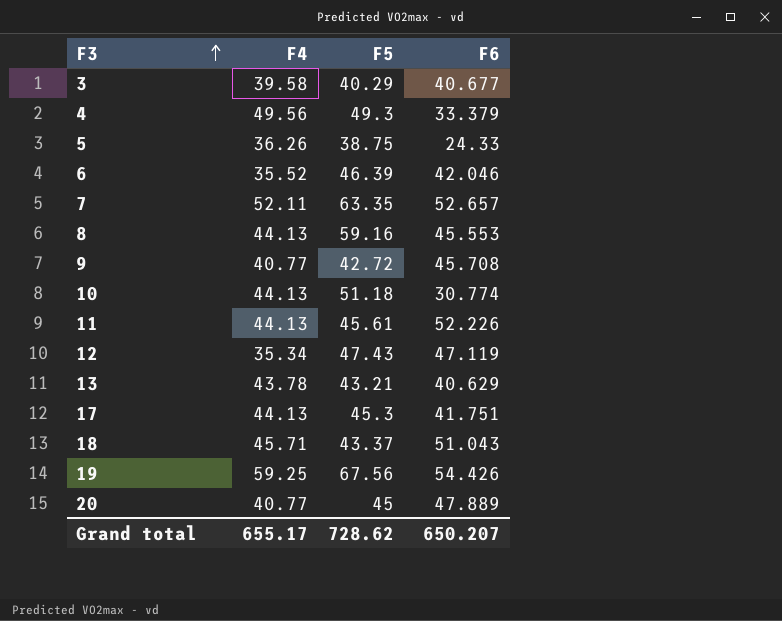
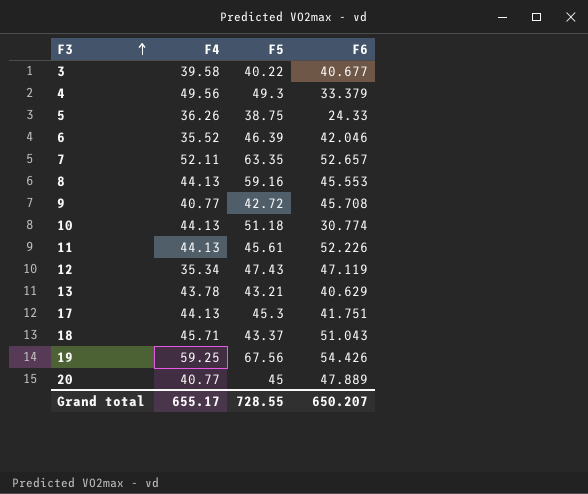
3 | F5: 40.29 -> 40.22
Grand total | F5: 728.62 -> 728.55

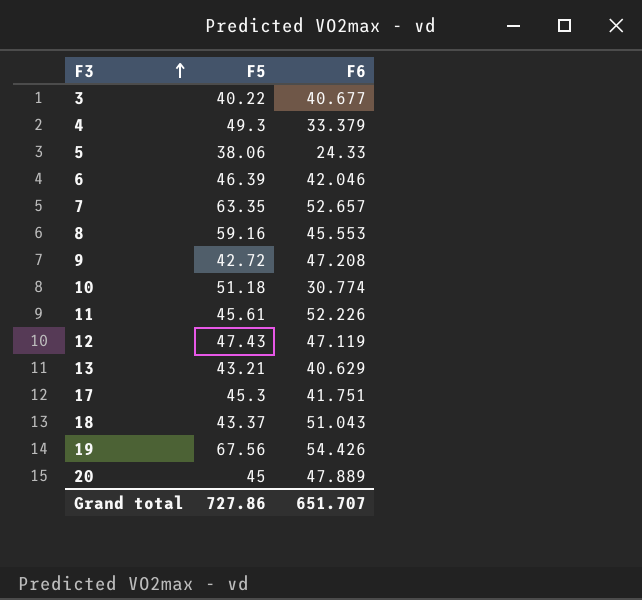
column F4 | position: 2 -> none
5 | F5: 38.75 -> 38.06
9 | F6: 45.708 -> 47.208
Grand total | F5: 728.55 -> 727.86
Grand total | F6: 650.207 -> 651.707

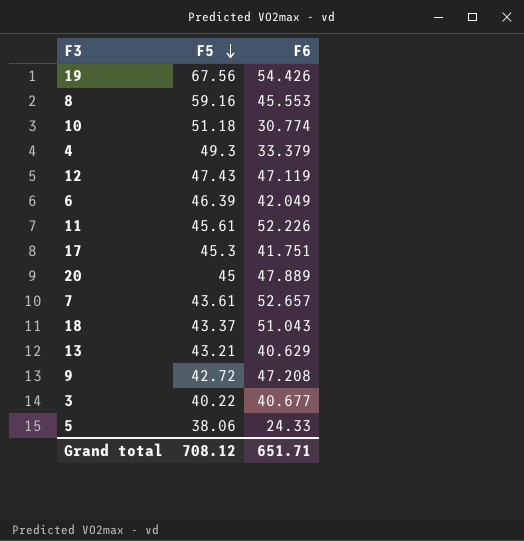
row order: F3 ascending -> F5 descending
6 | F6: 42.046 -> 42.049
7 | F5: 63.35 -> 43.61
Grand total | F5: 727.86 -> 708.12
Grand total | F6: 651.707 -> 651.71

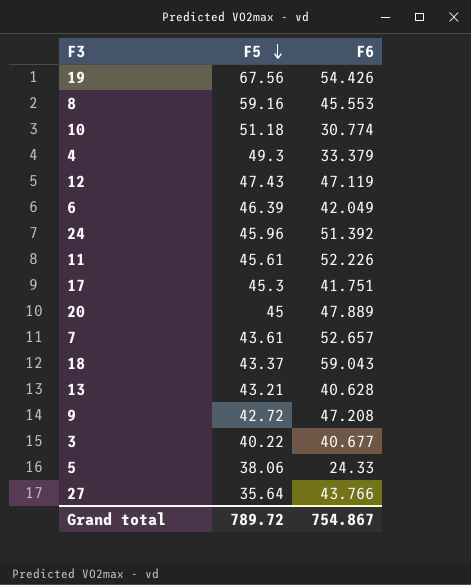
row 24: none -> 45.96 | 51.392
18 | F6: 51.043 -> 59.043
13 | F6: 40.629 -> 40.628
row 27: none -> 35.64 | 43.766
Grand total | F5: 708.12 -> 789.72
Grand total | F6: 651.71 -> 754.867

